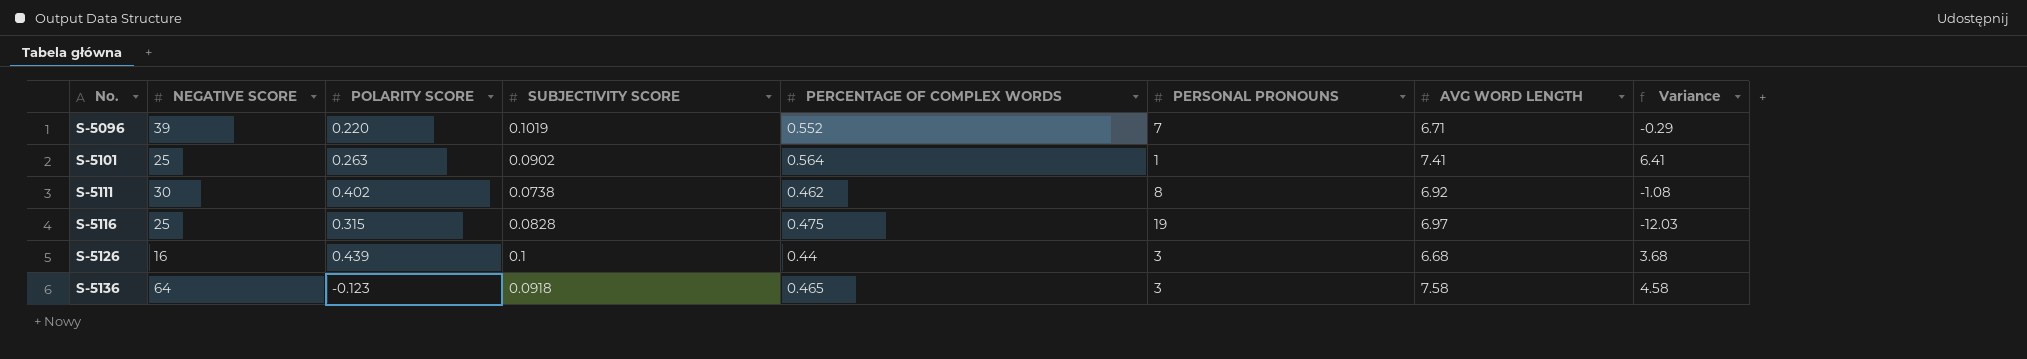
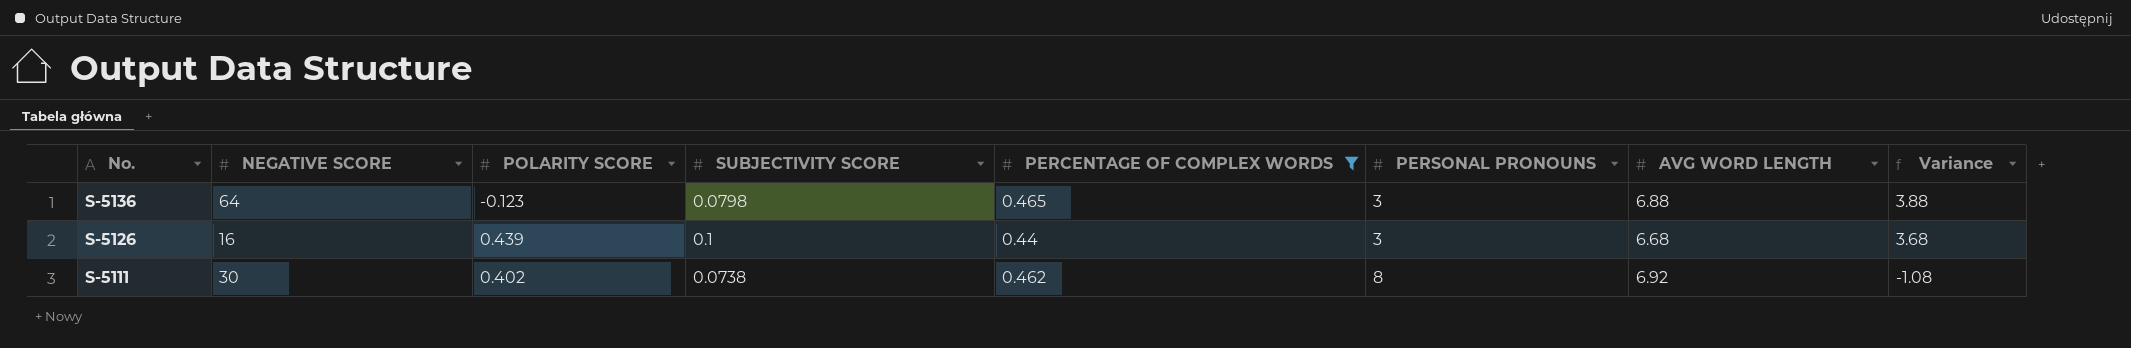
filter: none -> PERCENTAGE OF COMPLEX WORDS <= 0.465
row order: No. ascending -> No. descending
S-5136 | SUBJECTIVITY SCORE: 0.0918 -> 0.0798
S-5136 | AVG WORD LENGTH: 7.58 -> 6.88
S-5136 | Variance: 4.58 -> 3.88

